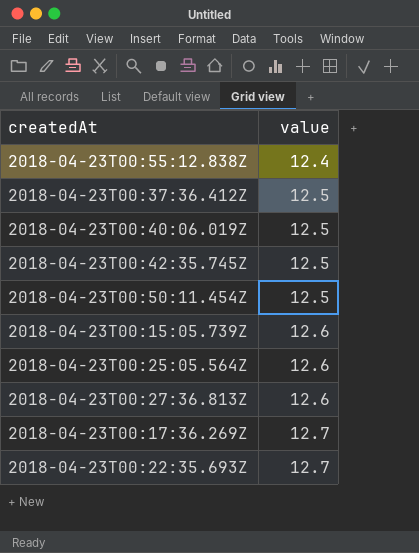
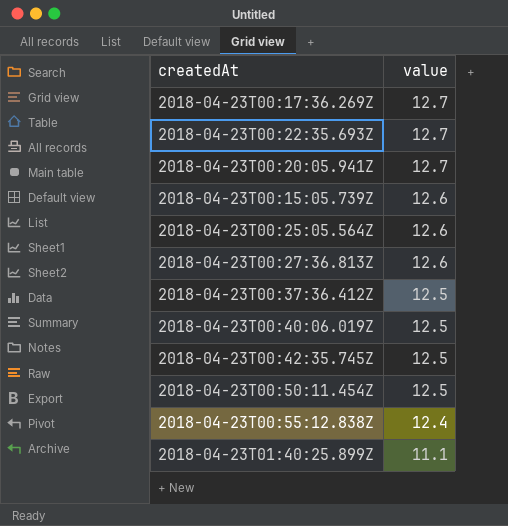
row order: value ascending -> value descending
row 2018-04-23T00:20:05.941Z: none -> 12.7
row 2018-04-23T01:40:25.899Z: none -> 11.1

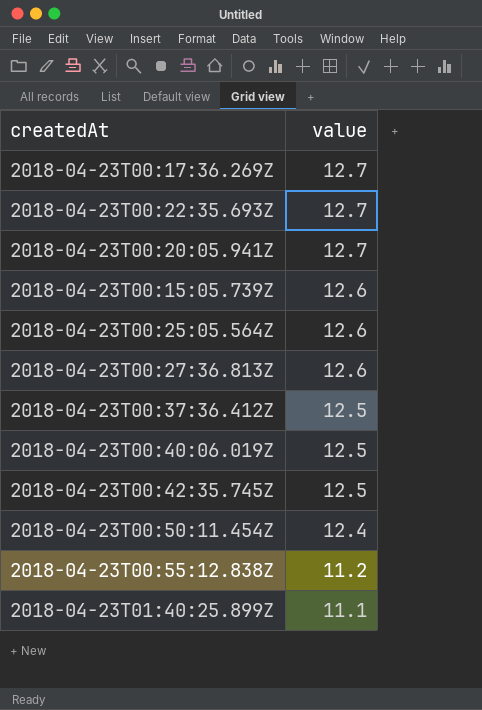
2018-04-23T00:50:11.454Z | value: 12.5 -> 12.4
2018-04-23T00:55:12.838Z | value: 12.4 -> 11.2

